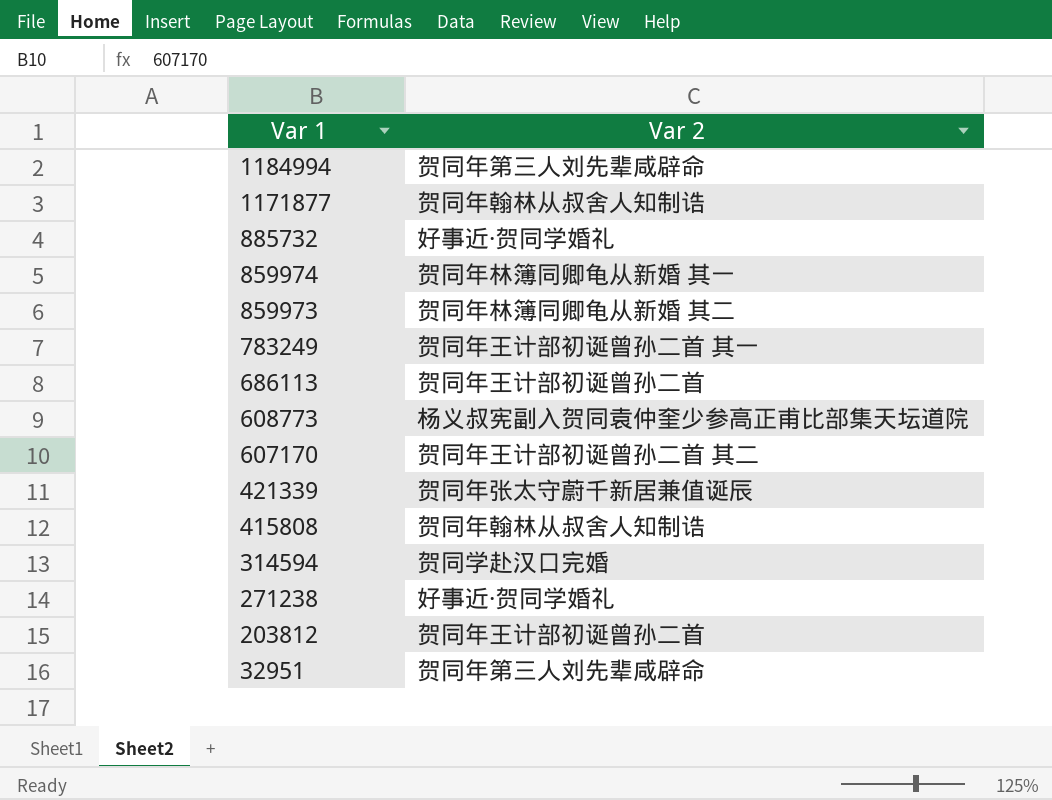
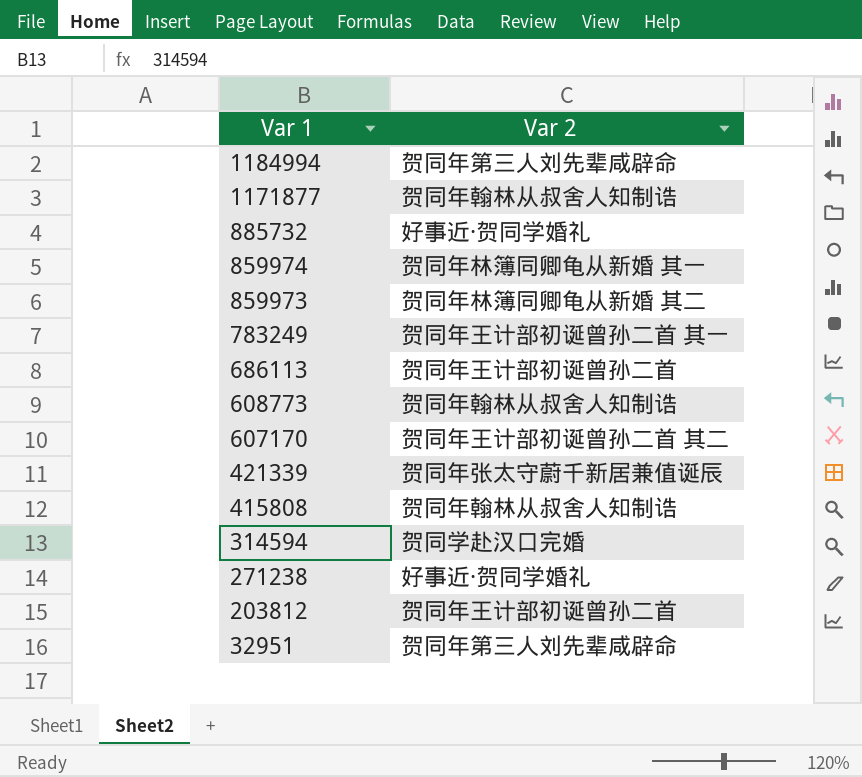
608773 | Var 2: 杨义叔宪副入贺同袁仲奎少参高正甫比部集天坛道院 -> 贺同年翰林从叔舍人知制诰

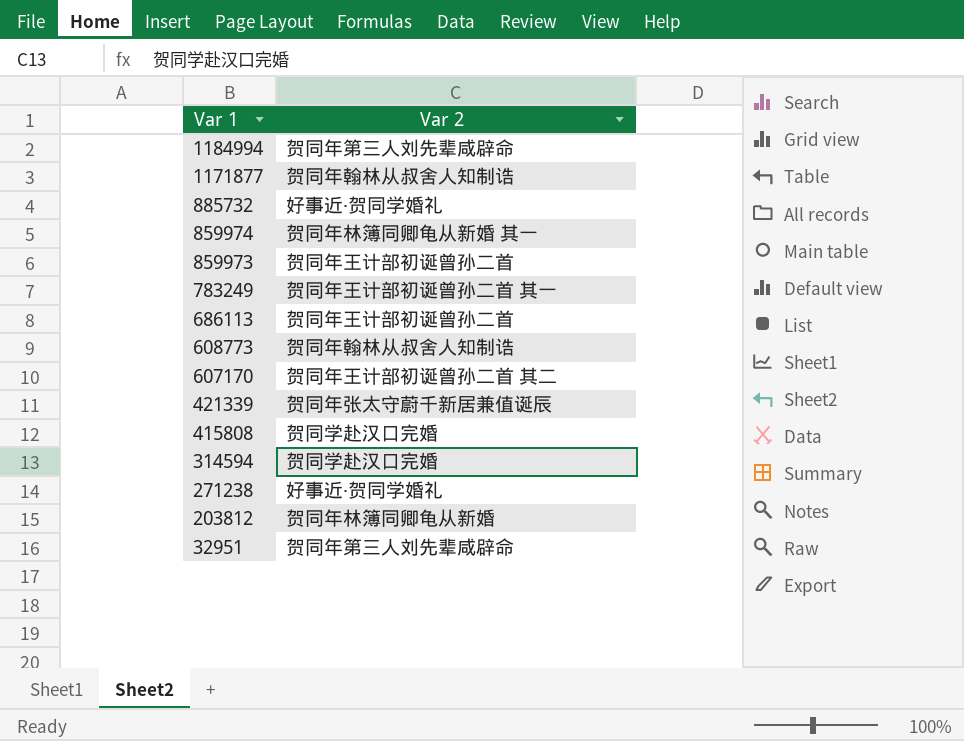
859973 | Var 2: 贺同年林簿同卿龟从新婚 其二 -> 贺同年王计部初诞曾孙二首
415808 | Var 2: 贺同年翰林从叔舍人知制诰 -> 贺同学赴汉口完婚
203812 | Var 2: 贺同年王计部初诞曾孙二首 -> 贺同年林簿同卿龟从新婚

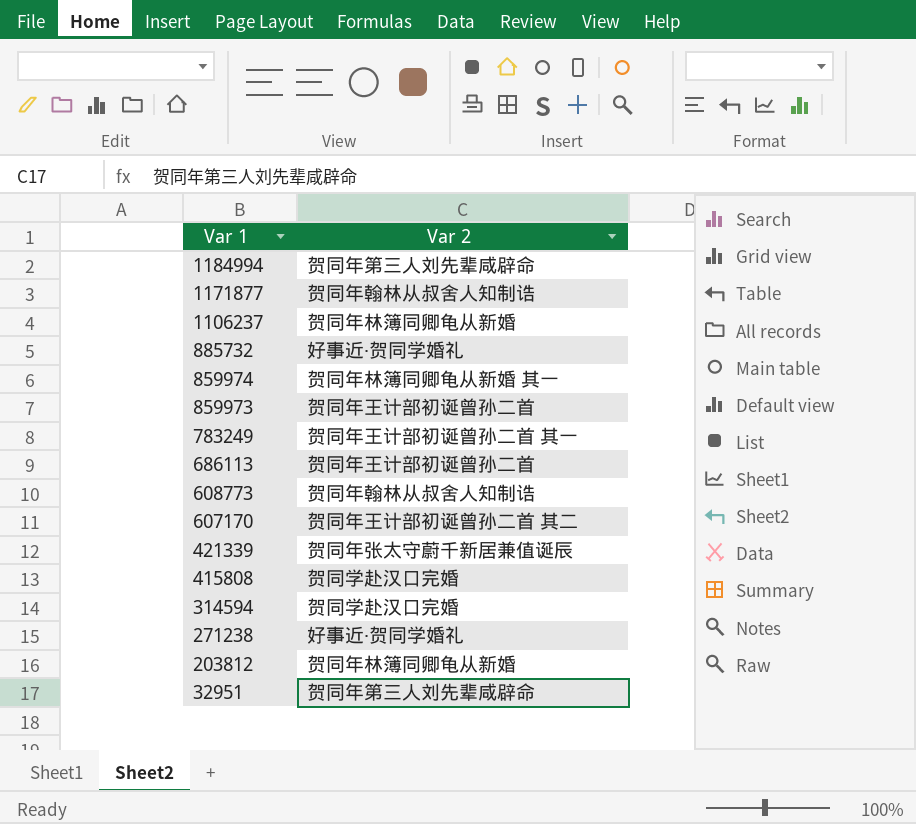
row 1106237: none -> 贺同年林簿同卿龟从新婚

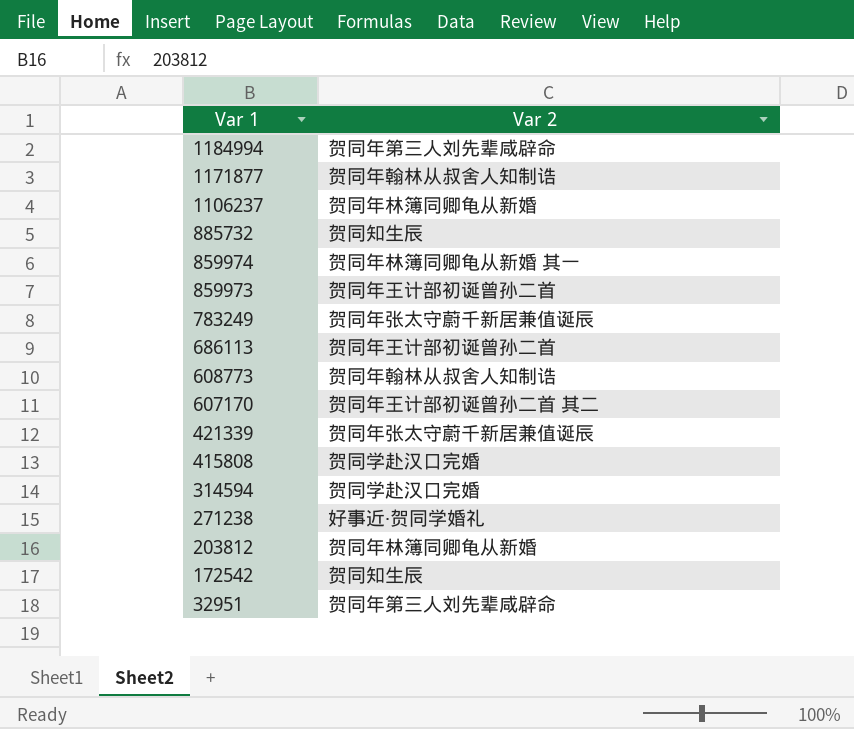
885732 | Var 2: 好事近·贺同学婚礼 -> 贺同知生辰
783249 | Var 2: 贺同年王计部初诞曾孙二首 其一 -> 贺同年张太守蔚千新居兼值诞辰
row 172542: none -> 贺同知生辰

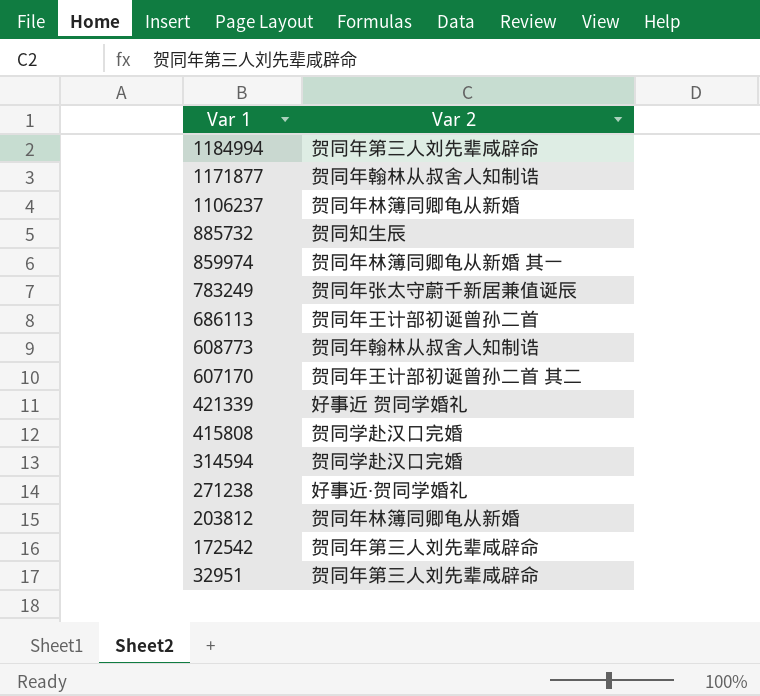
row 859973: 贺同年王计部初诞曾孙二首 -> none
421339 | Var 2: 贺同年张太守蔚千新居兼值诞辰 -> 好事近 贺同学婚礼
172542 | Var 2: 贺同知生辰 -> 贺同年第三人刘先辈咸辟命

